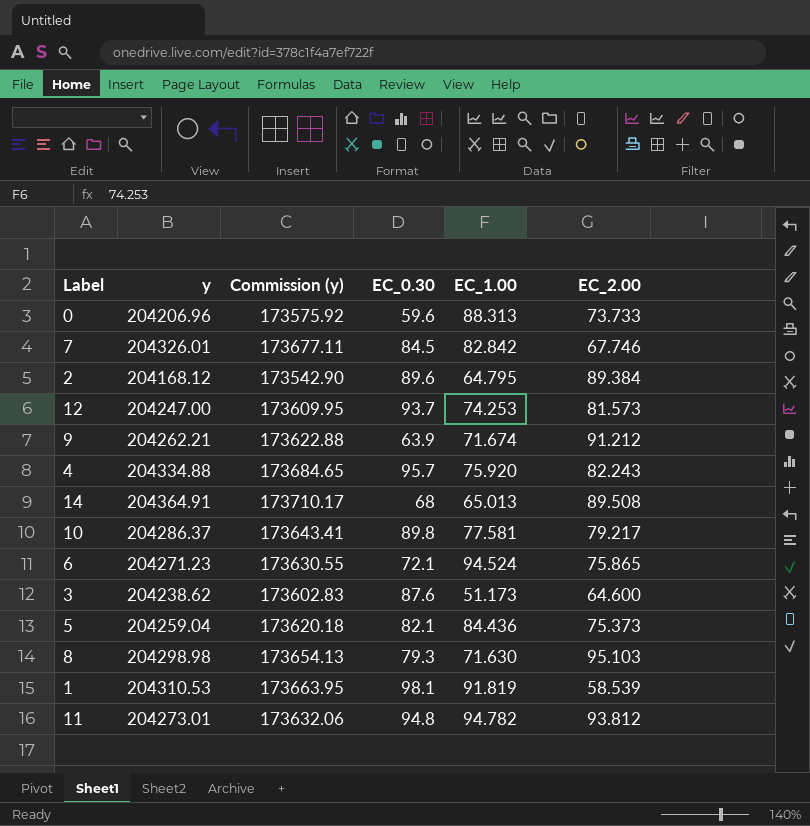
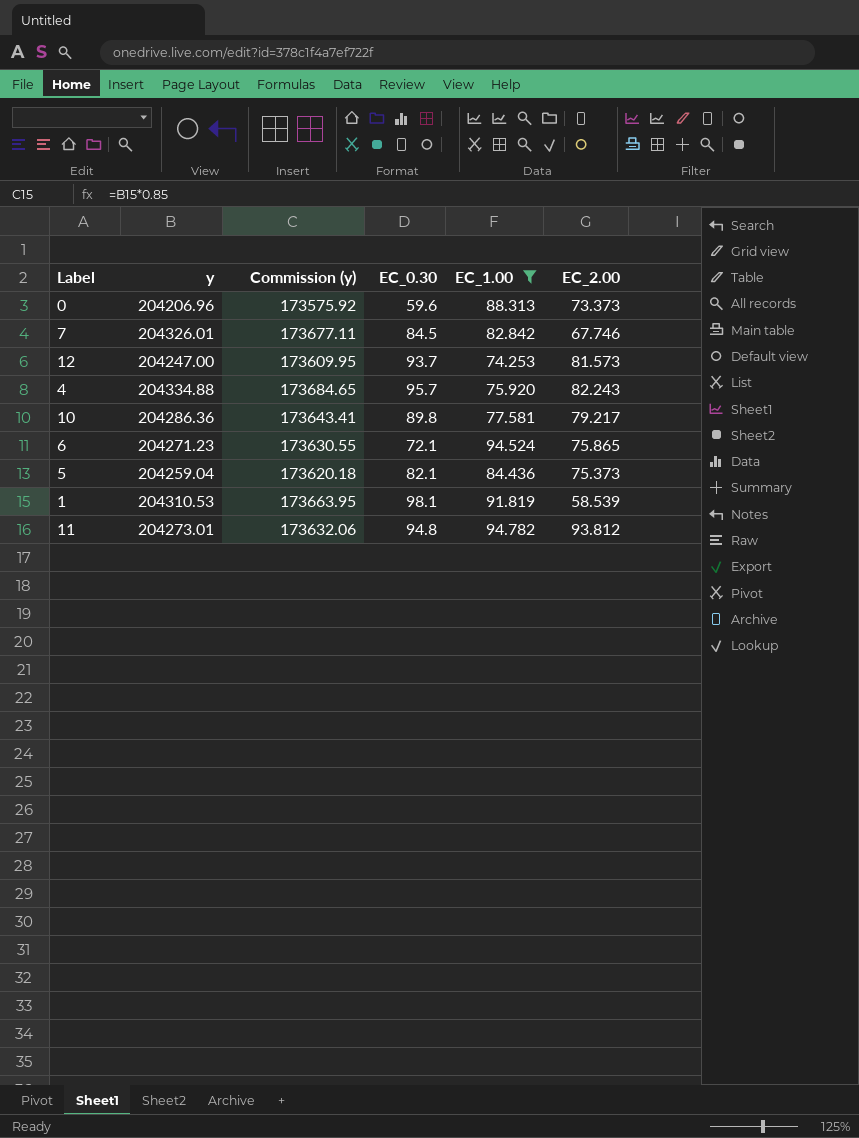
filter: none -> EC_1.00 >= 74.253
0 | EC_2.00: 73.733 -> 73.373
10 | y: 204286.37 -> 204286.36

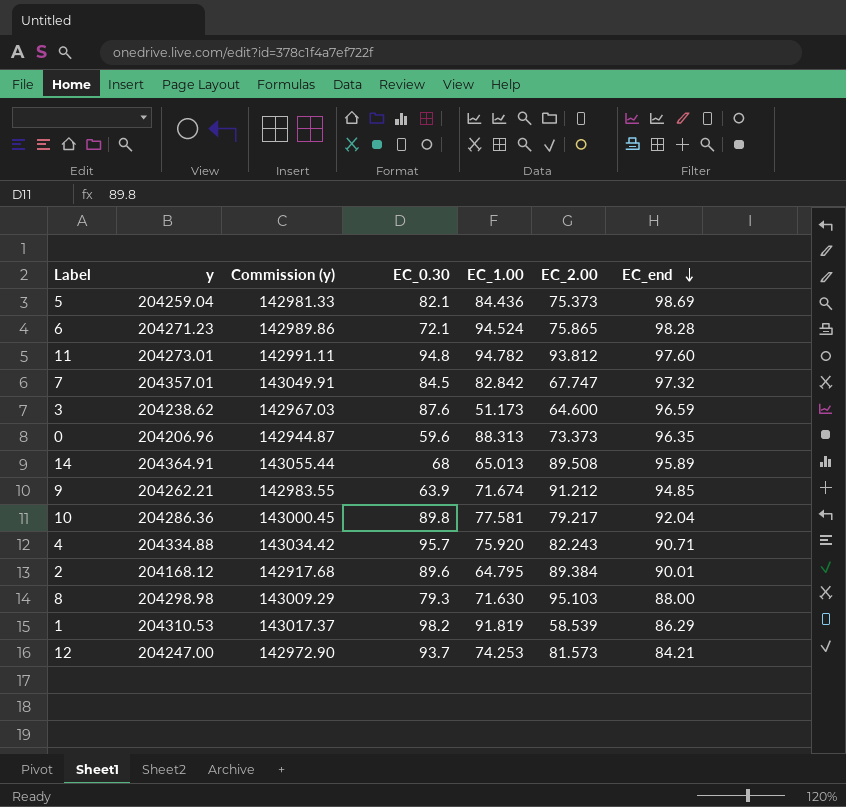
filter: EC_1.00 >= 74.253 -> none
row order: none -> EC_end descending
column Commission (y) | formula: [y] * 0.85 -> [y] * 0.7
column EC_end | position: none -> 7
7 | y: 204326.01 -> 204357.01
7 | EC_2.00: 67.746 -> 67.747
1 | EC_0.30: 98.1 -> 98.2

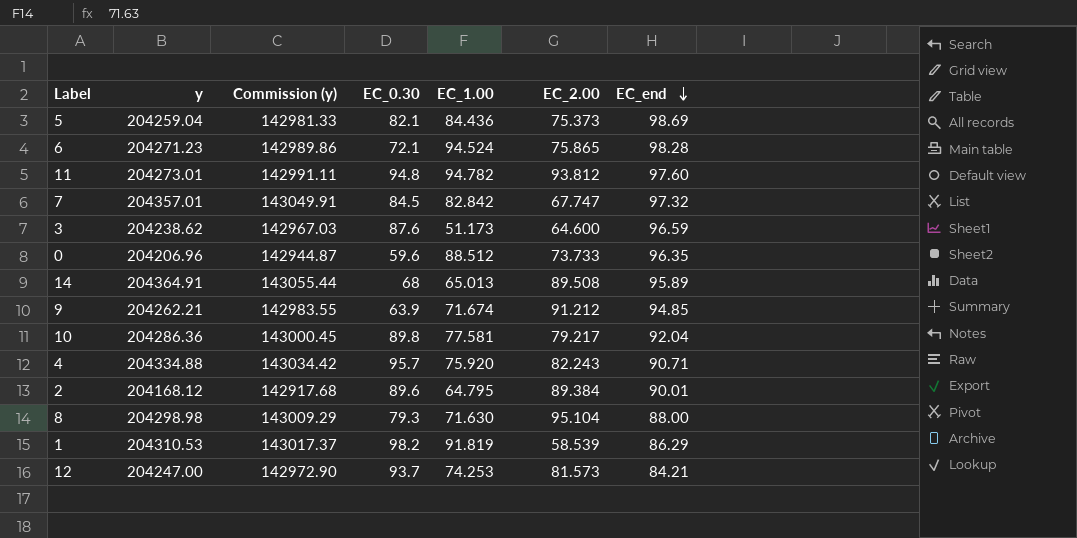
0 | EC_1.00: 88.313 -> 88.512
0 | EC_2.00: 73.373 -> 73.733
8 | EC_2.00: 95.103 -> 95.104

